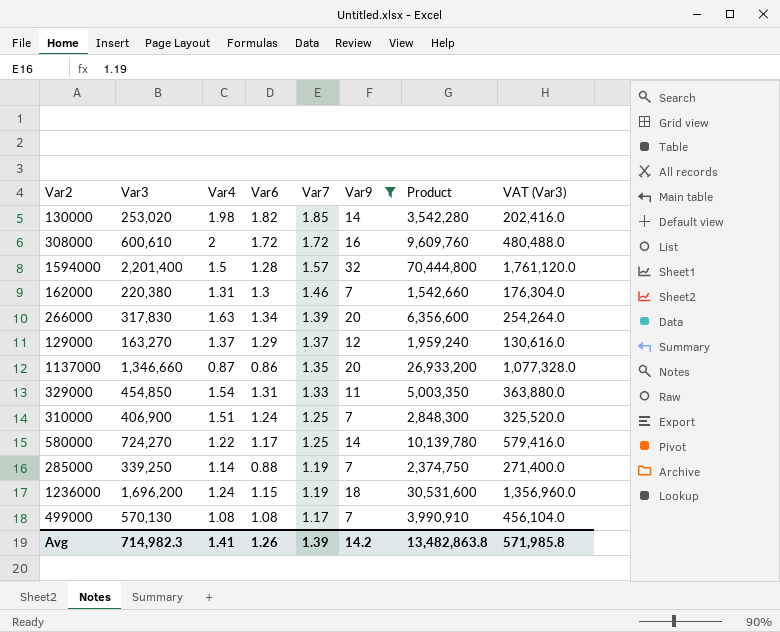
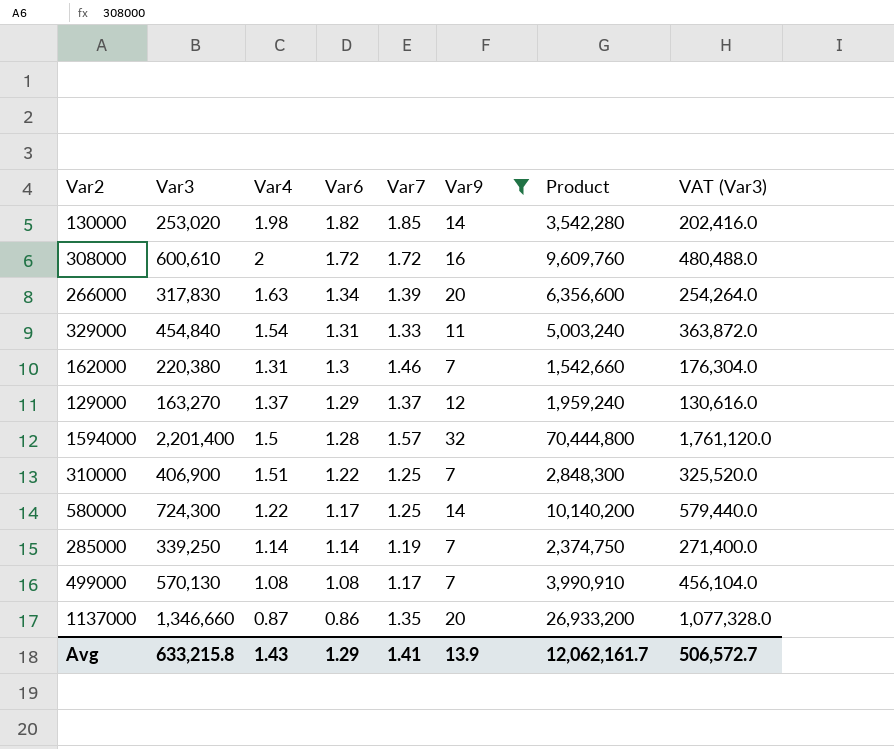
row order: Var7 descending -> Var6 descending
row 1236000: 1,696,200 | 1.24 | 1.15 | 1.19 | 18 | 30,531,600 | 1,356,960.0 -> none
329000 | Var3: 454,850 -> 454,840
329000 | Product: 5,003,350 -> 5,003,240
329000 | VAT (Var3): 363,880.0 -> 363,872.0
310000 | Var6: 1.24 -> 1.22
580000 | Var3: 724,270 -> 724,300
580000 | Product: 10,139,780 -> 10,140,200
580000 | VAT (Var3): 579,416.0 -> 579,440.0
285000 | Var6: 0.88 -> 1.14
Avg | Var3: 714,982.3 -> 633,215.8
Avg | Var4: 1.41 -> 1.43
Avg | Var6: 1.26 -> 1.29
Avg | Var7: 1.39 -> 1.41
Avg | Var9: 14.2 -> 13.9
Avg | Product: 13,482,863.8 -> 12,062,161.7
Avg | VAT (Var3): 571,985.8 -> 506,572.7

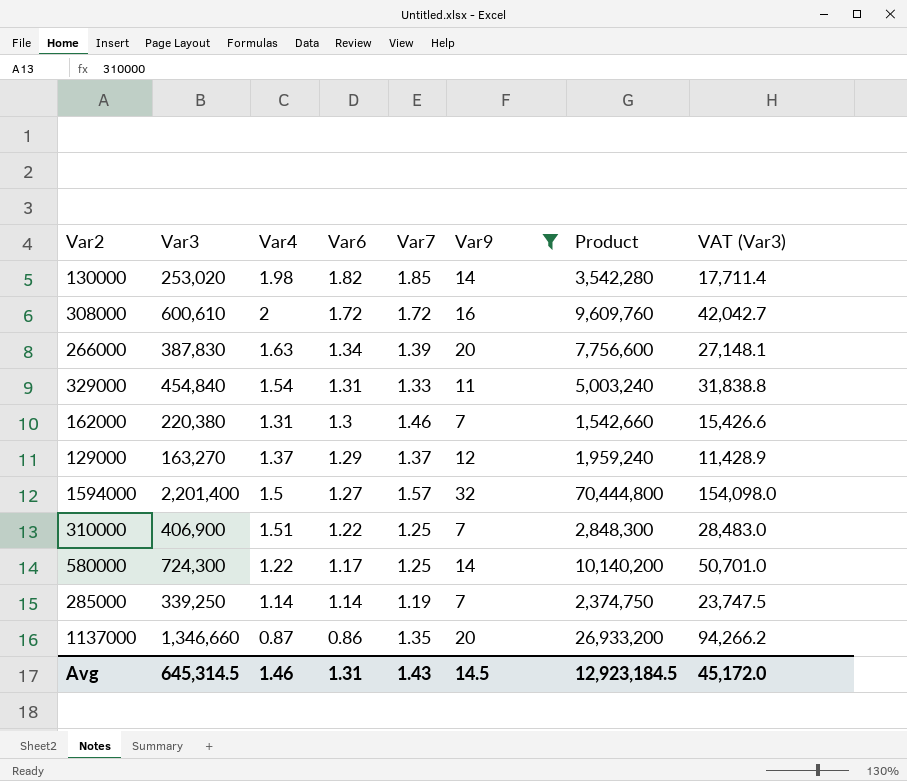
column VAT (Var3) | formula: [Var3] * 0.8 -> [Var3] * 0.07
row 499000: 570,130 | 1.08 | 1.08 | 1.17 | 7 | 3,990,910 | 456,104.0 -> none
266000 | Var3: 317,830 -> 387,830
266000 | Product: 6,356,600 -> 7,756,600
1594000 | Var6: 1.28 -> 1.27
Avg | Var3: 633,215.8 -> 645,314.5
Avg | Var4: 1.43 -> 1.46
Avg | Var6: 1.29 -> 1.31
Avg | Var7: 1.41 -> 1.43
Avg | Var9: 13.9 -> 14.5
Avg | Product: 12,062,161.7 -> 12,923,184.5
Avg | VAT (Var3): 506,572.7 -> 45,172.0

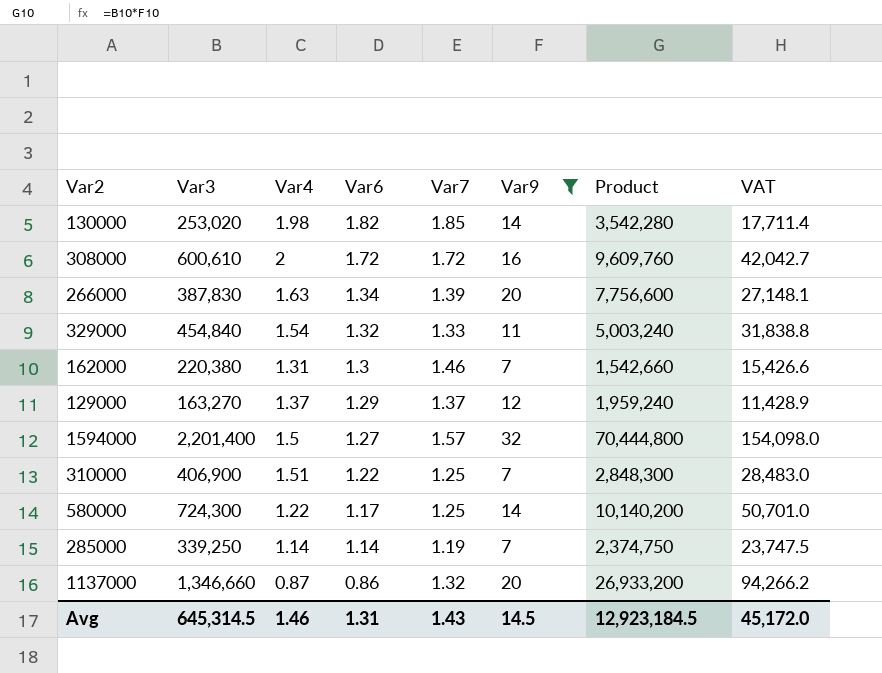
column name: VAT (Var3) -> VAT
329000 | Var6: 1.31 -> 1.32
1137000 | Var7: 1.35 -> 1.32

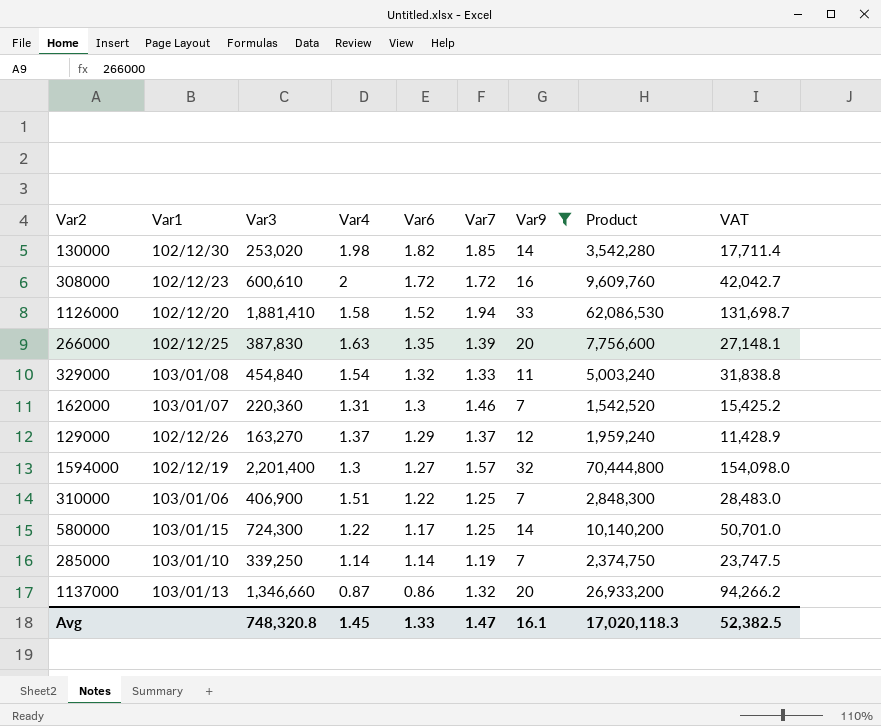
column Var1 | position: none -> 2
row 1126000: none -> 102/12/20 | 1,881,410 | 1.58 | 1.52 | 1.94 | 33 | 62,086,530 | 131,698.7
266000 | Var6: 1.34 -> 1.35
162000 | Var3: 220,380 -> 220,360
162000 | Product: 1,542,660 -> 1,542,520
162000 | VAT: 15,426.6 -> 15,425.2
1594000 | Var4: 1.5 -> 1.3
Avg | Var3: 645,314.5 -> 748,320.8
Avg | Var4: 1.46 -> 1.45
Avg | Var6: 1.31 -> 1.33
Avg | Var7: 1.43 -> 1.47
Avg | Var9: 14.5 -> 16.1
Avg | Product: 12,923,184.5 -> 17,020,118.3
Avg | VAT: 45,172.0 -> 52,382.5

